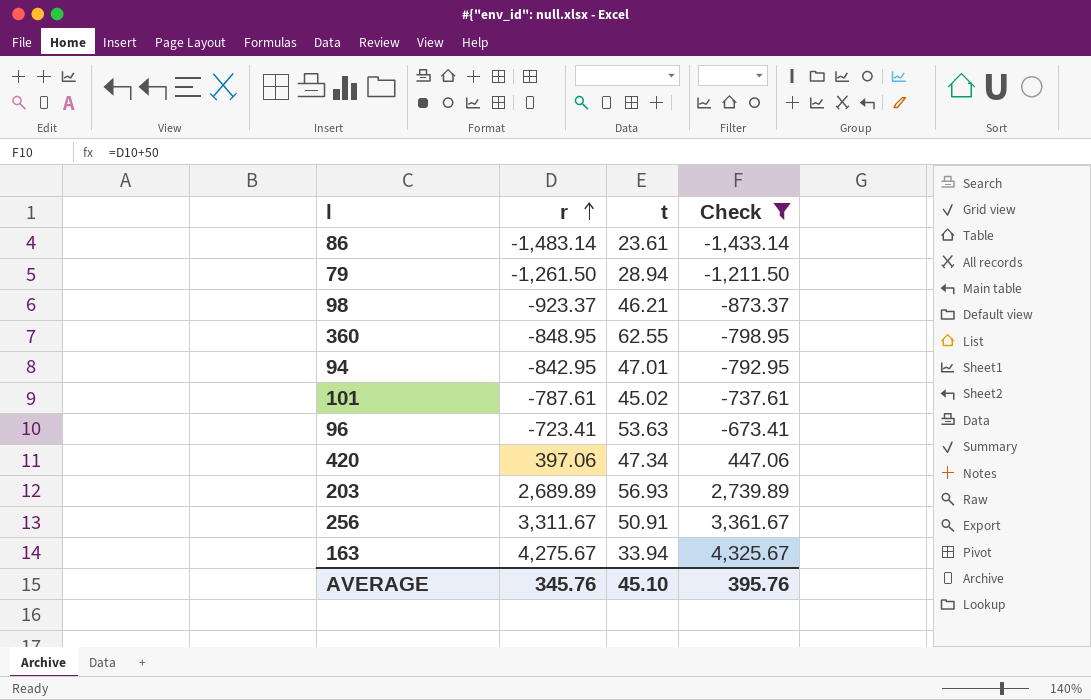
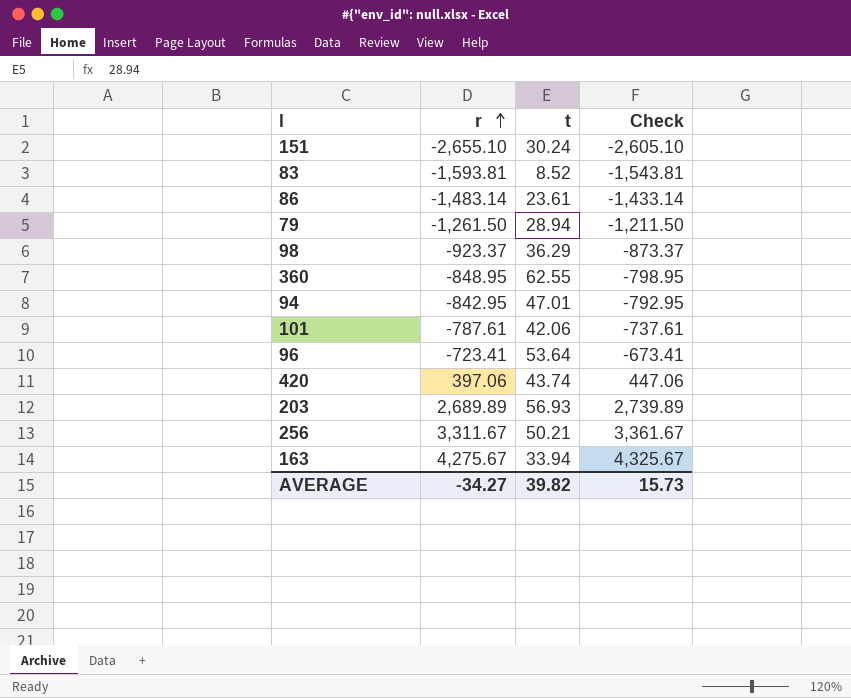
filter: Check >= -1,433.14 -> none
98 | t: 46.21 -> 36.29
101 | t: 45.02 -> 42.06
96 | t: 53.63 -> 53.64
420 | t: 47.34 -> 43.74
256 | t: 50.91 -> 50.21
AVERAGE | r: 345.76 -> -34.27
AVERAGE | t: 45.10 -> 39.82
AVERAGE | Check: 395.76 -> 15.73

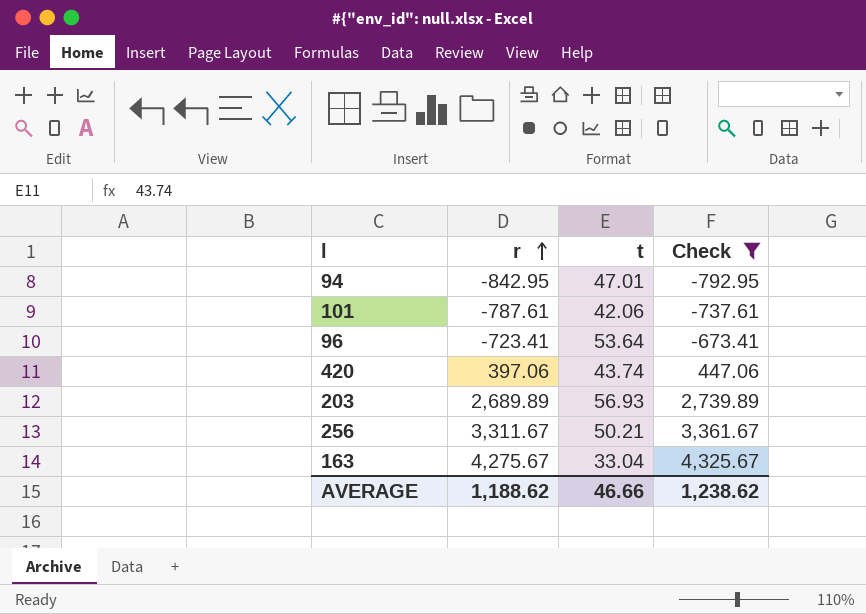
filter: none -> Check >= -792.95
163 | t: 33.94 -> 33.04
AVERAGE | r: -34.27 -> 1,188.62
AVERAGE | t: 39.82 -> 46.66
AVERAGE | Check: 15.73 -> 1,238.62

